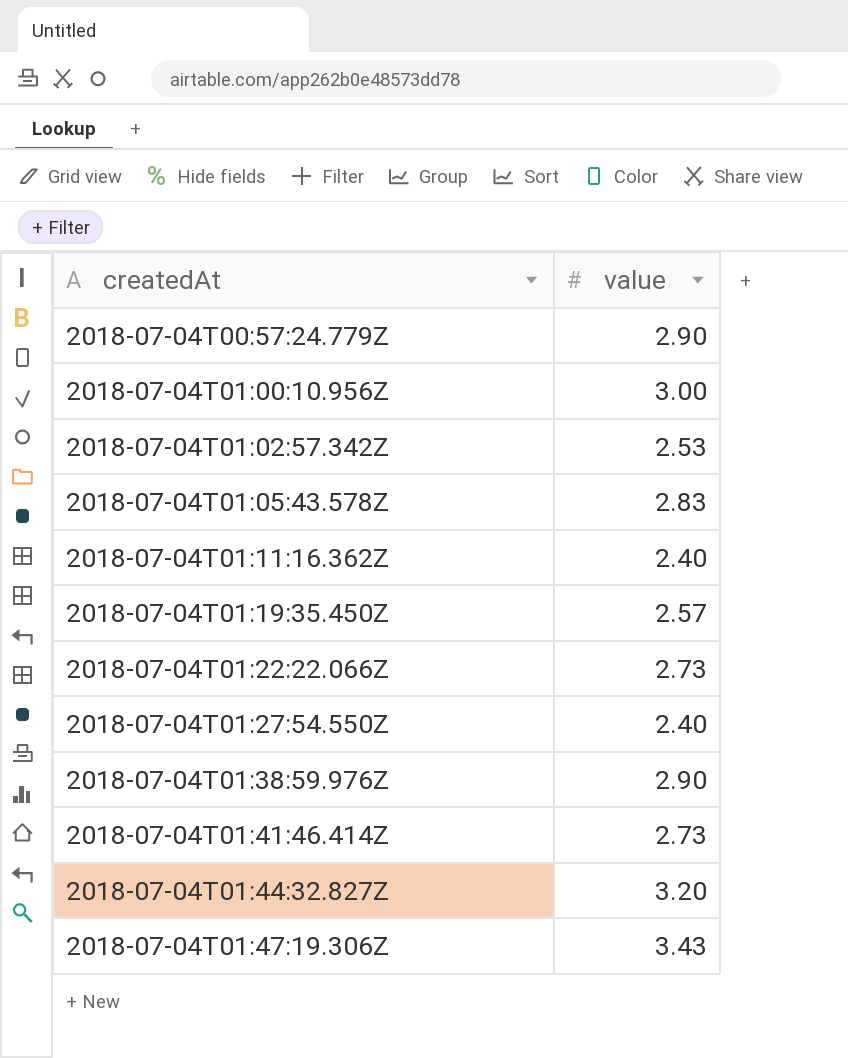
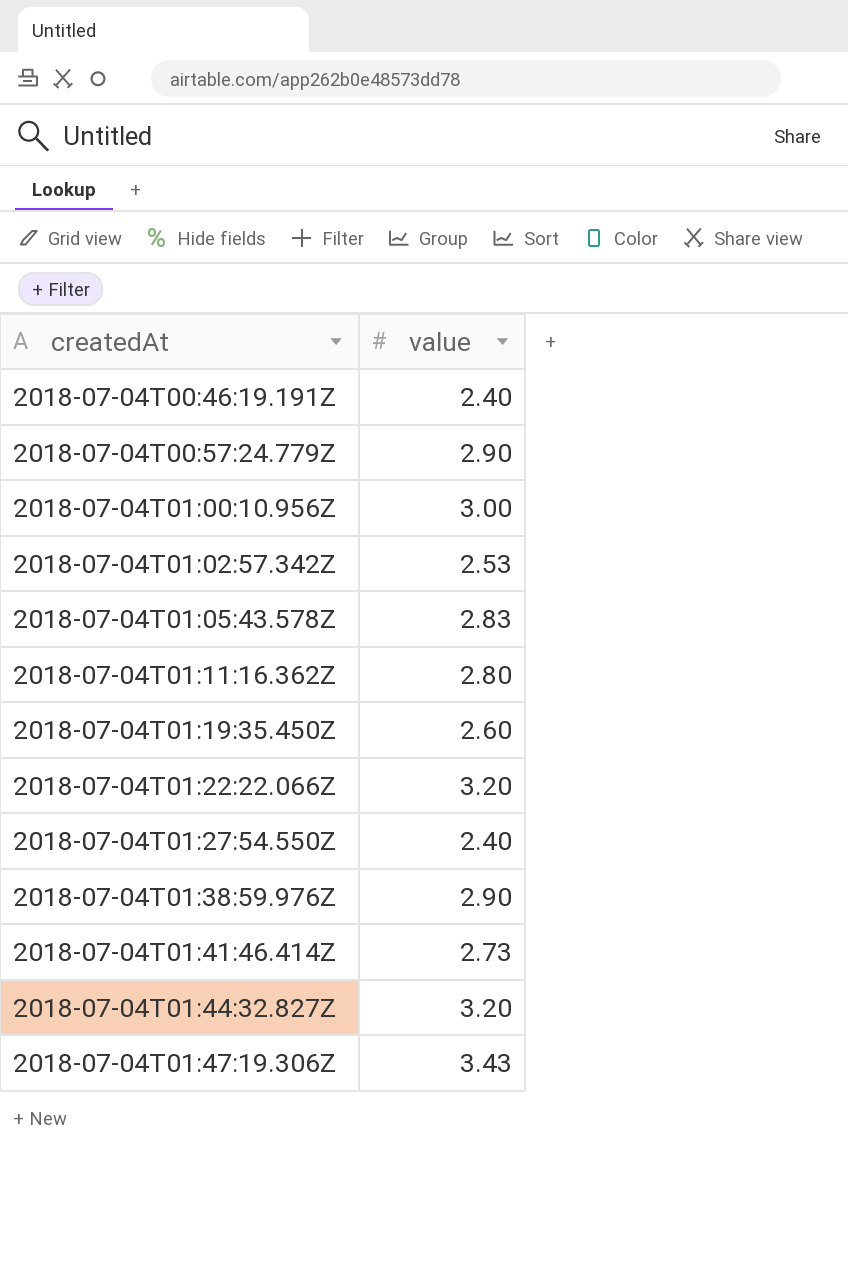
row 2018-07-04T00:46:19.191Z: none -> 2.40
2018-07-04T01:11:16.362Z | value: 2.40 -> 2.80
2018-07-04T01:19:35.450Z | value: 2.57 -> 2.60
2018-07-04T01:22:22.066Z | value: 2.73 -> 3.20

